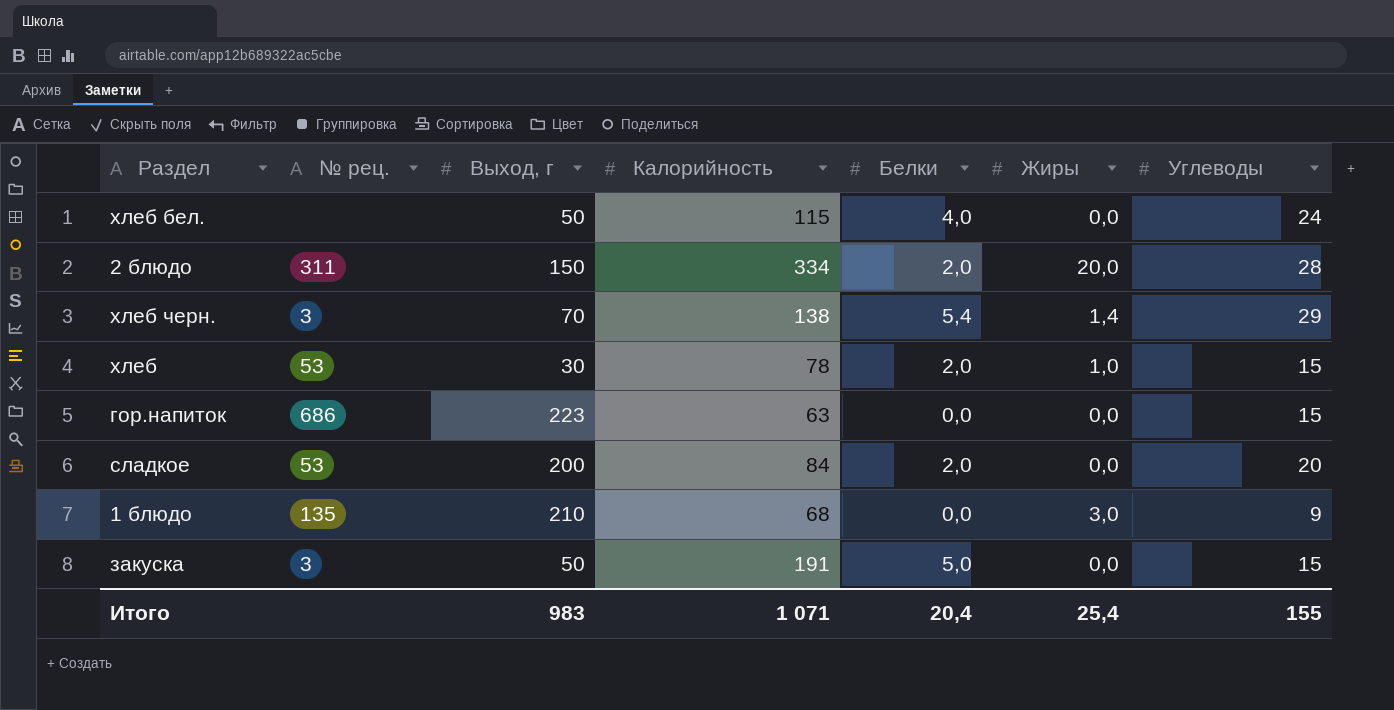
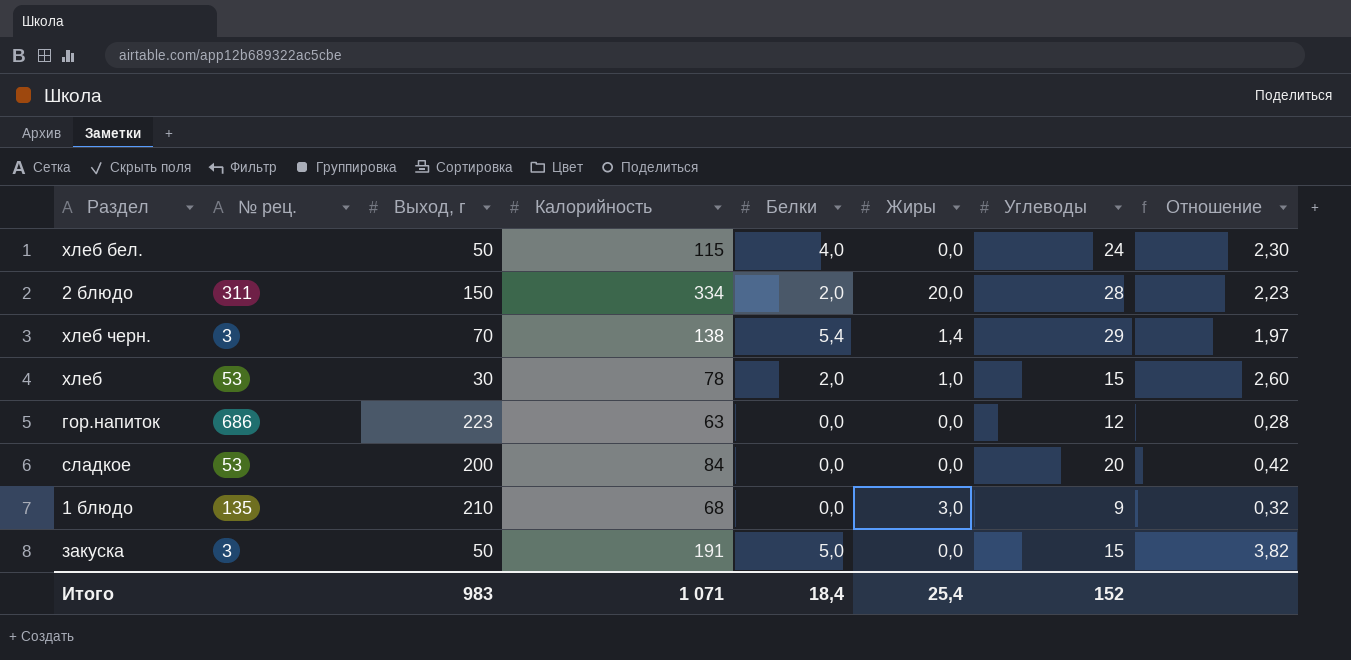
column Отношение | formula: none -> [Калорийность] / [Выход, г]
гор.напиток | Углеводы: 15 -> 12
сладкое | Белки: 2,0 -> 0,0
Итого | Белки: 20,4 -> 18,4
Итого | Углеводы: 155 -> 152

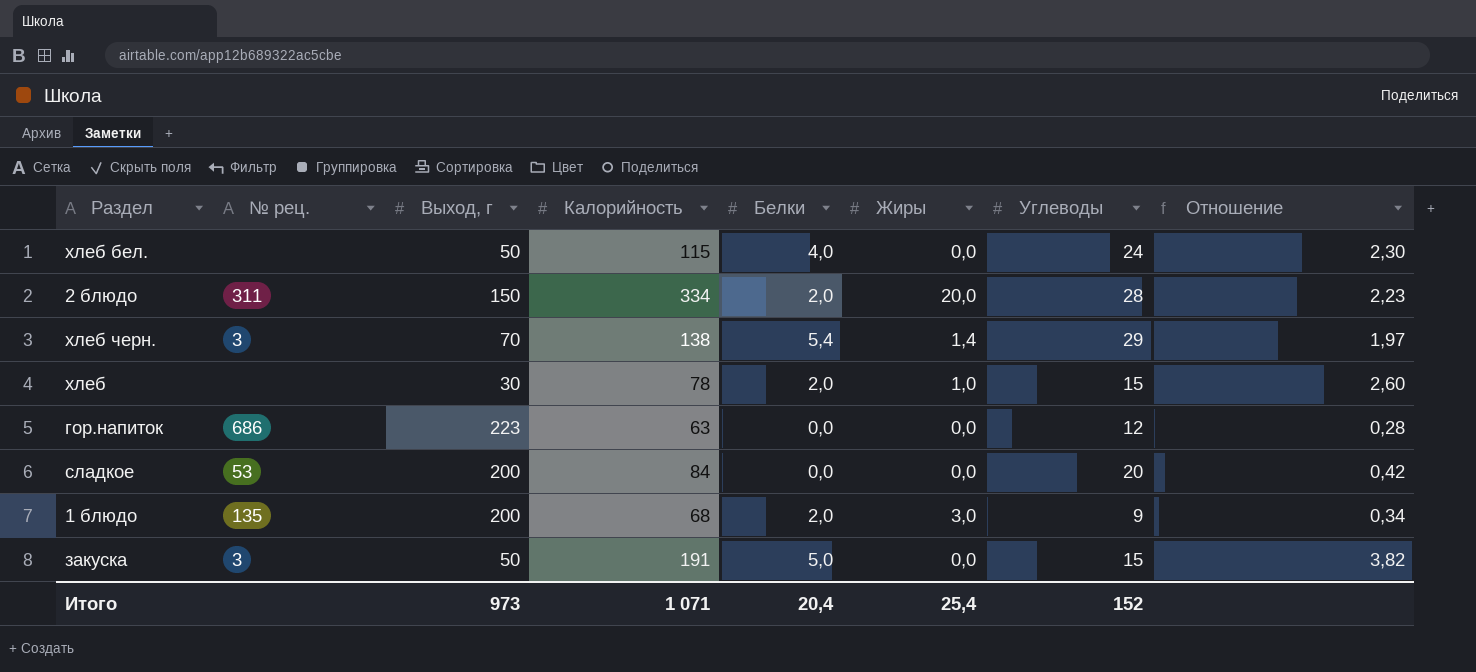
хлеб | № рец.: 53 -> none
1 блюдо | Выход, г: 210 -> 200
1 блюдо | Белки: 0,0 -> 2,0
1 блюдо | Отношение: 0,32 -> 0,34
Итого | Выход, г: 983 -> 973
Итого | Белки: 18,4 -> 20,4

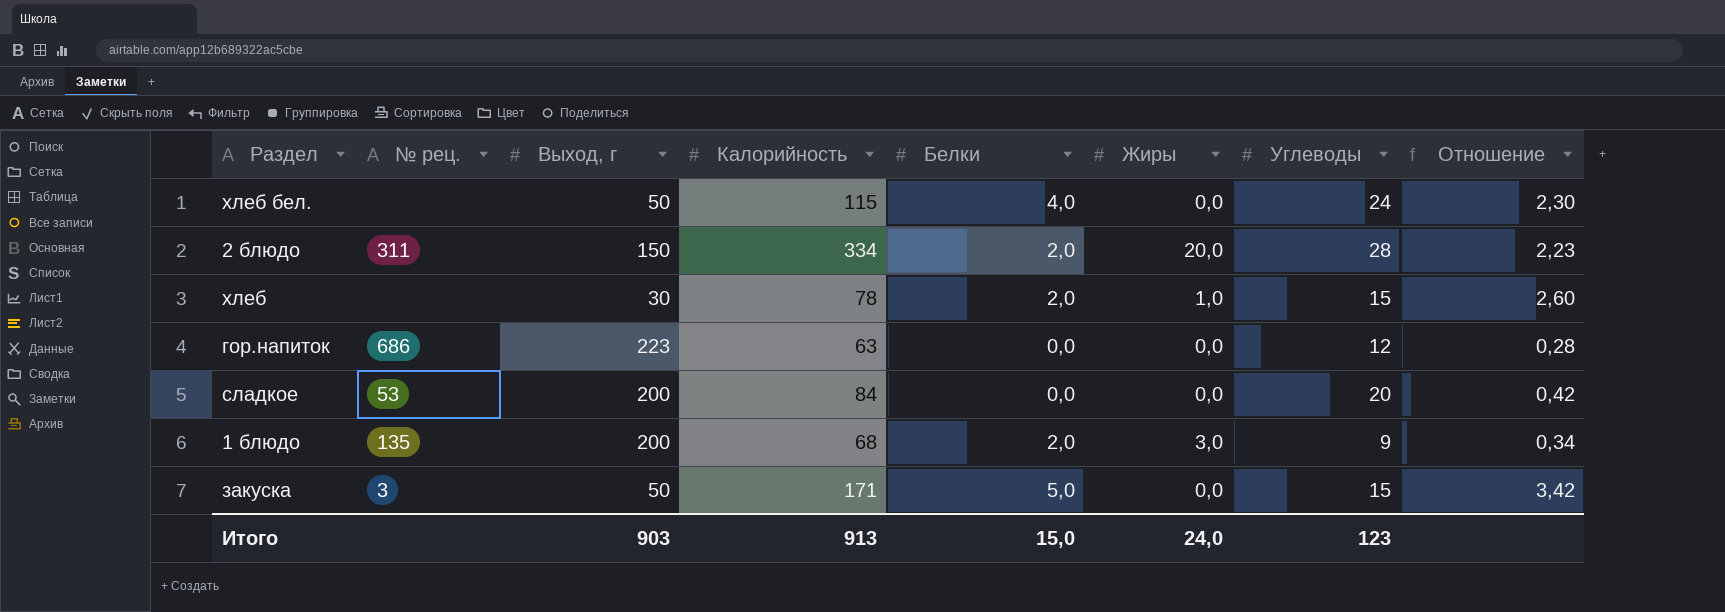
row хлеб черн.: 3 | 70 | 138 | 5,4 | 1,4 | 29 | 1,97 -> none
закуска | Калорийность: 191 -> 171
закуска | Отношение: 3,82 -> 3,42
Итого | Выход, г: 973 -> 903
Итого | Калорийность: 1 071 -> 913
Итого | Белки: 20,4 -> 15,0
Итого | Жиры: 25,4 -> 24,0
Итого | Углеводы: 152 -> 123

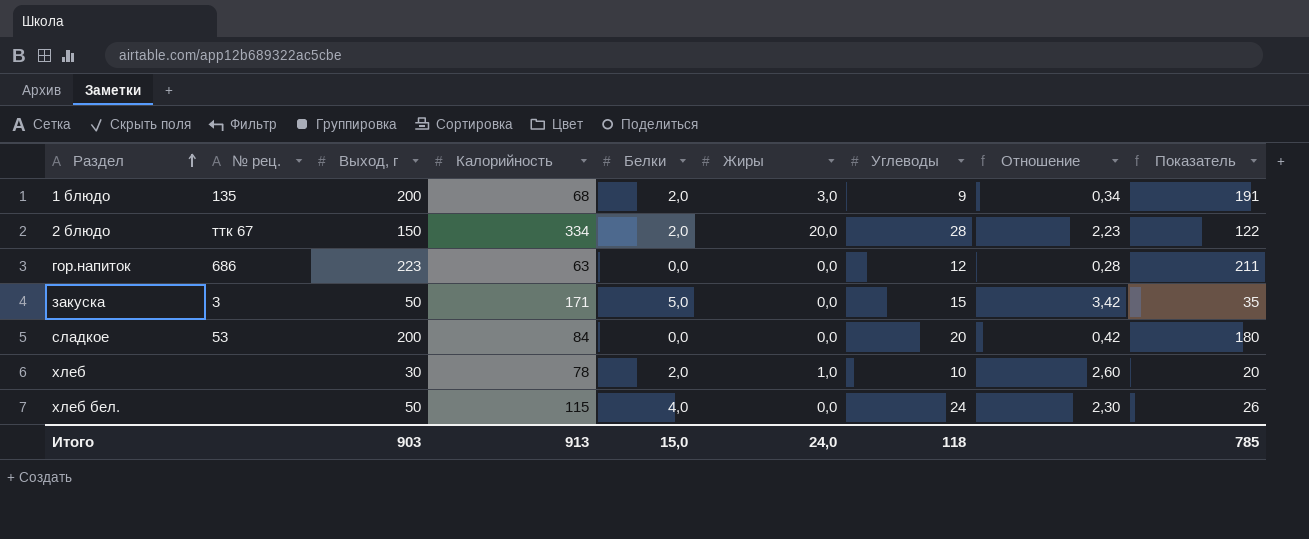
row order: none -> Раздел ascending
column Показатель | formula: none -> [Выход, г] - [Углеводы]
2 блюдо | № рец.: 311 -> ттк 67
хлеб | Углеводы: 15 -> 10
Итого | Углеводы: 123 -> 118

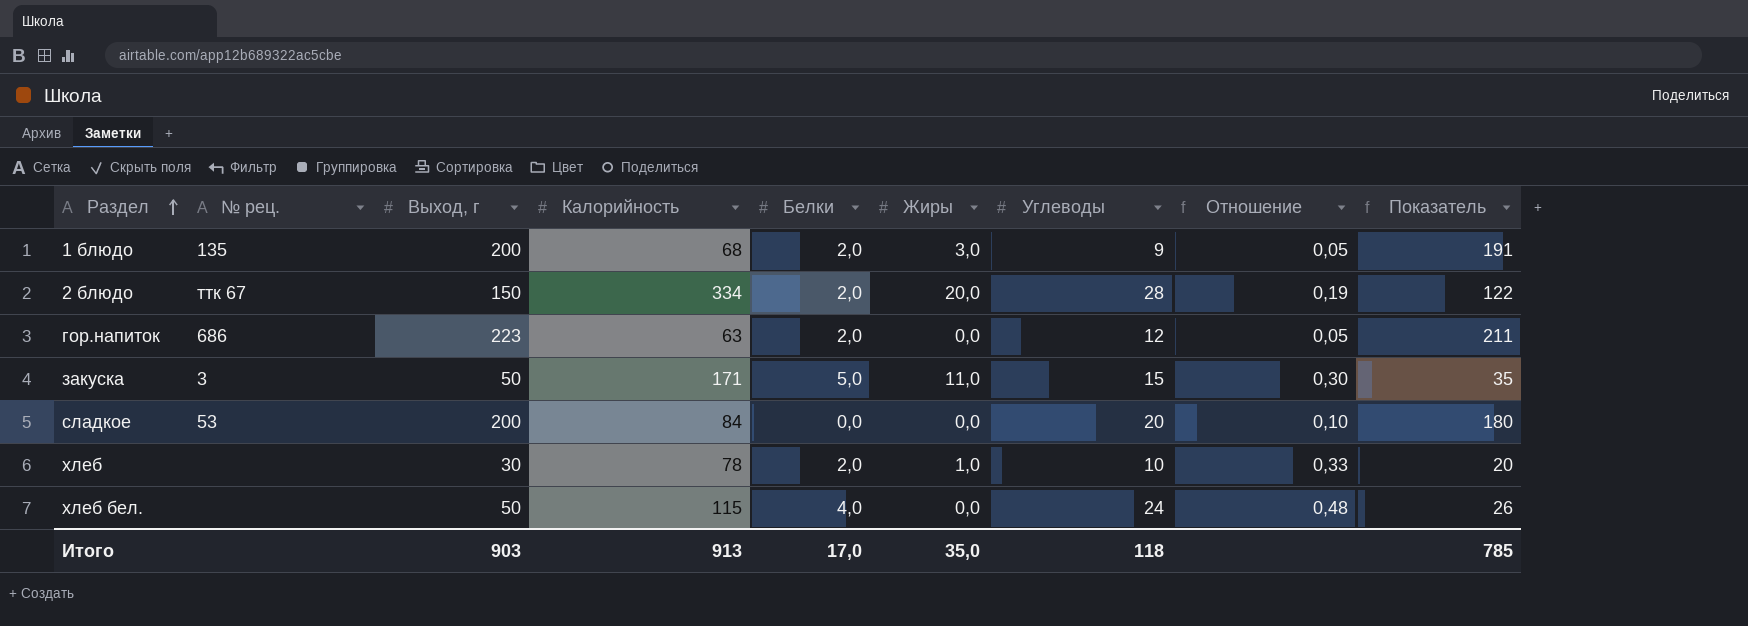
column Отношение | formula: [Калорийность] / [Выход, г] -> [Углеводы] / [Выход, г]
гор.напиток | Белки: 0,0 -> 2,0
закуска | Жиры: 0,0 -> 11,0
Итого | Белки: 15,0 -> 17,0
Итого | Жиры: 24,0 -> 35,0

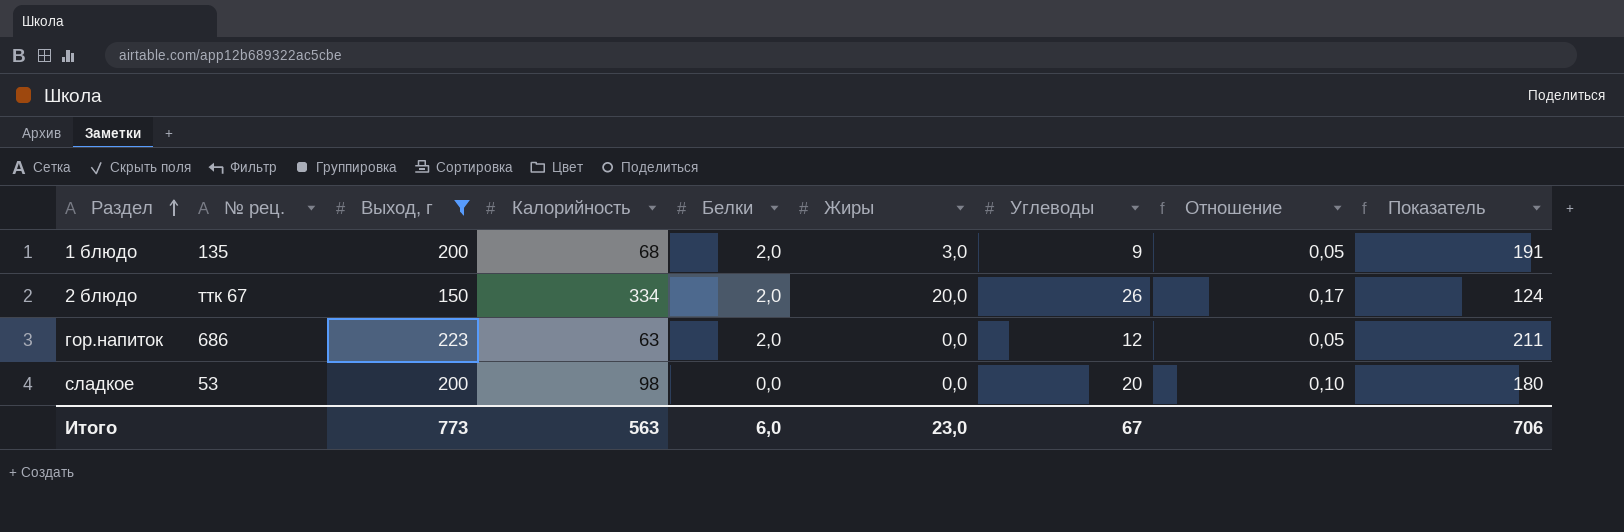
filter: none -> Выход, г >= 150
2 блюдо | Углеводы: 28 -> 26
2 блюдо | Отношение: 0,19 -> 0,17
2 блюдо | Показатель: 122 -> 124
сладкое | Калорийность: 84 -> 98
Итого | Выход, г: 903 -> 773
Итого | Калорийность: 913 -> 563
Итого | Белки: 17,0 -> 6,0
Итого | Жиры: 35,0 -> 23,0
Итого | Углеводы: 118 -> 67
Итого | Показатель: 785 -> 706

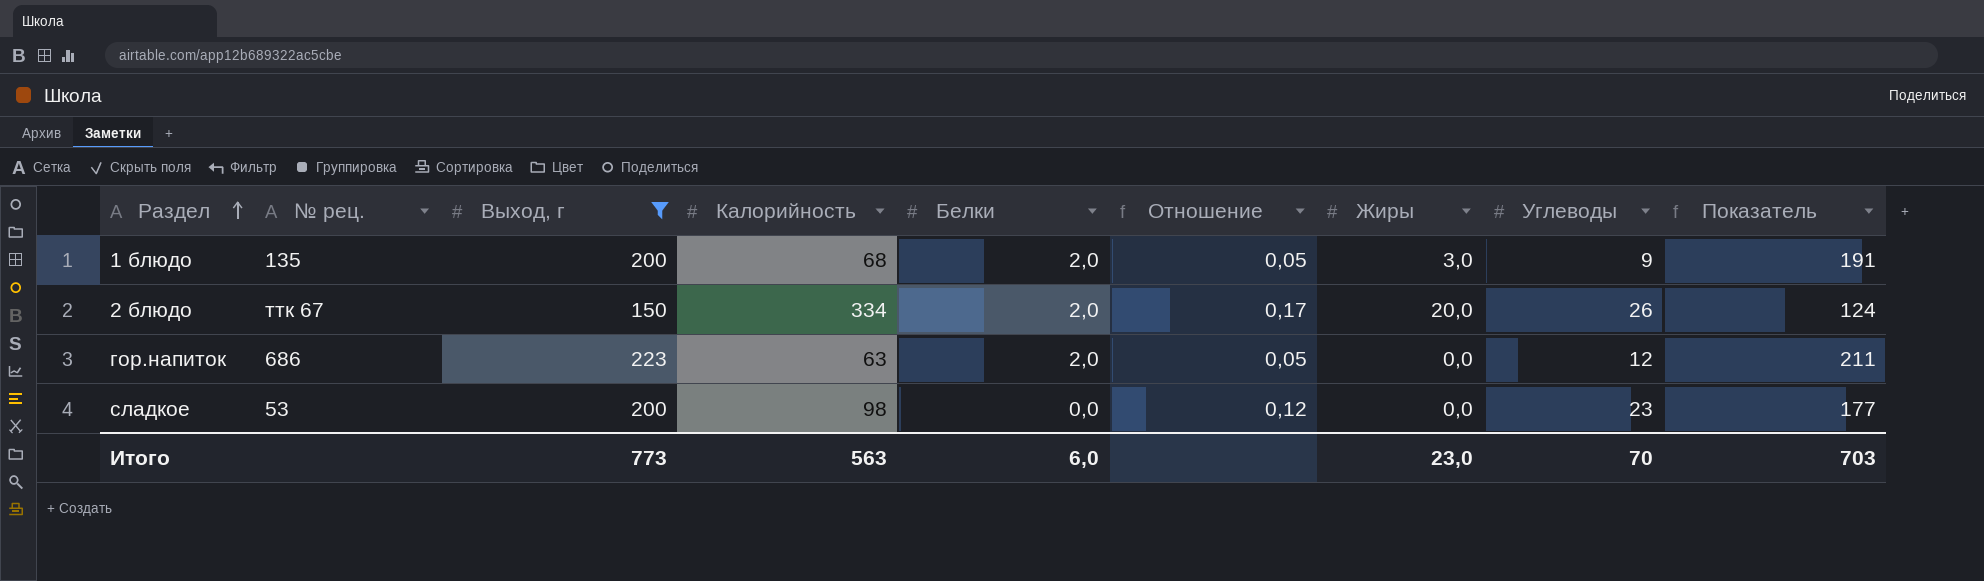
column Отношение | position: 8 -> 6
сладкое | Отношение: 0,10 -> 0,12
сладкое | Углеводы: 20 -> 23
сладкое | Показатель: 180 -> 177
Итого | Углеводы: 67 -> 70
Итого | Показатель: 706 -> 703

